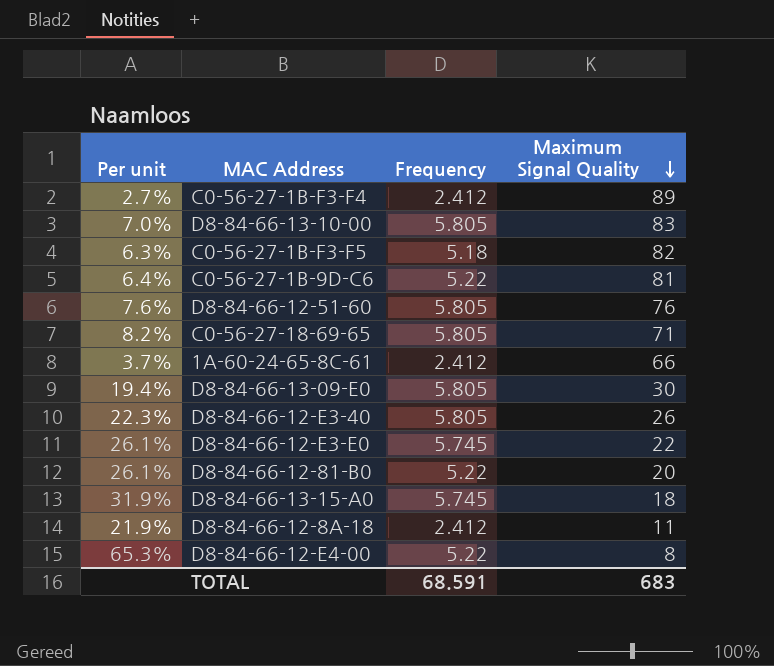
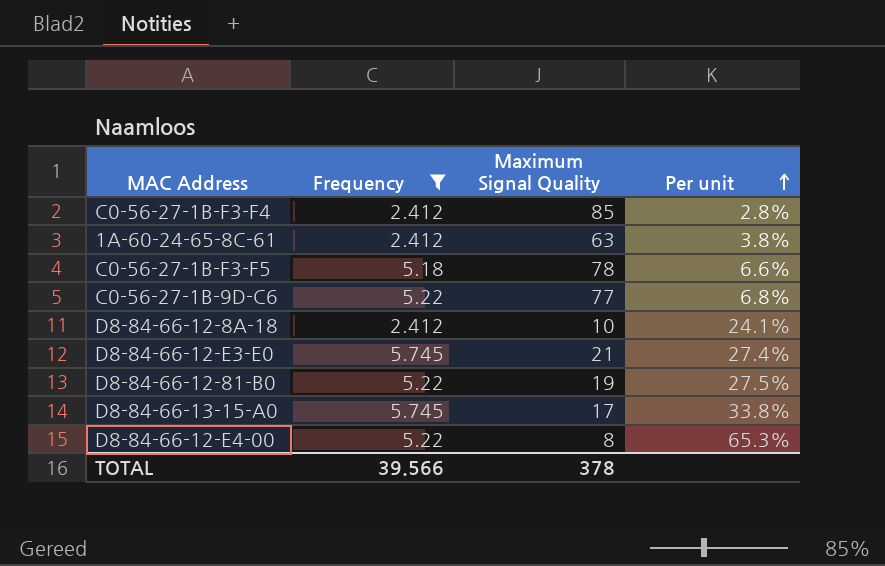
filter: none -> Frequency != 5.805
row order: Maximum Signal Quality descending -> Per unit ascending
column Per unit | position: 1 -> 4
C0-56-27-1B-F3-F4 | Maximum Signal Quality: 89 -> 85
C0-56-27-1B-F3-F4 | Per unit: 2.7% -> 2.8%
1A-60-24-65-8C-61 | Maximum Signal Quality: 66 -> 63
1A-60-24-65-8C-61 | Per unit: 3.7% -> 3.8%
C0-56-27-1B-F3-F5 | Maximum Signal Quality: 82 -> 78
C0-56-27-1B-F3-F5 | Per unit: 6.3% -> 6.6%
C0-56-27-1B-9D-C6 | Maximum Signal Quality: 81 -> 77
C0-56-27-1B-9D-C6 | Per unit: 6.4% -> 6.8%
D8-84-66-12-8A-18 | Maximum Signal Quality: 11 -> 10
D8-84-66-12-8A-18 | Per unit: 21.9% -> 24.1%
D8-84-66-12-E3-E0 | Maximum Signal Quality: 22 -> 21
D8-84-66-12-E3-E0 | Per unit: 26.1% -> 27.4%
D8-84-66-12-81-B0 | Maximum Signal Quality: 20 -> 19
D8-84-66-12-81-B0 | Per unit: 26.1% -> 27.5%
D8-84-66-13-15-A0 | Maximum Signal Quality: 18 -> 17
D8-84-66-13-15-A0 | Per unit: 31.9% -> 33.8%
TOTAL | Frequency: 68.591 -> 39.566
TOTAL | Maximum Signal Quality: 683 -> 378

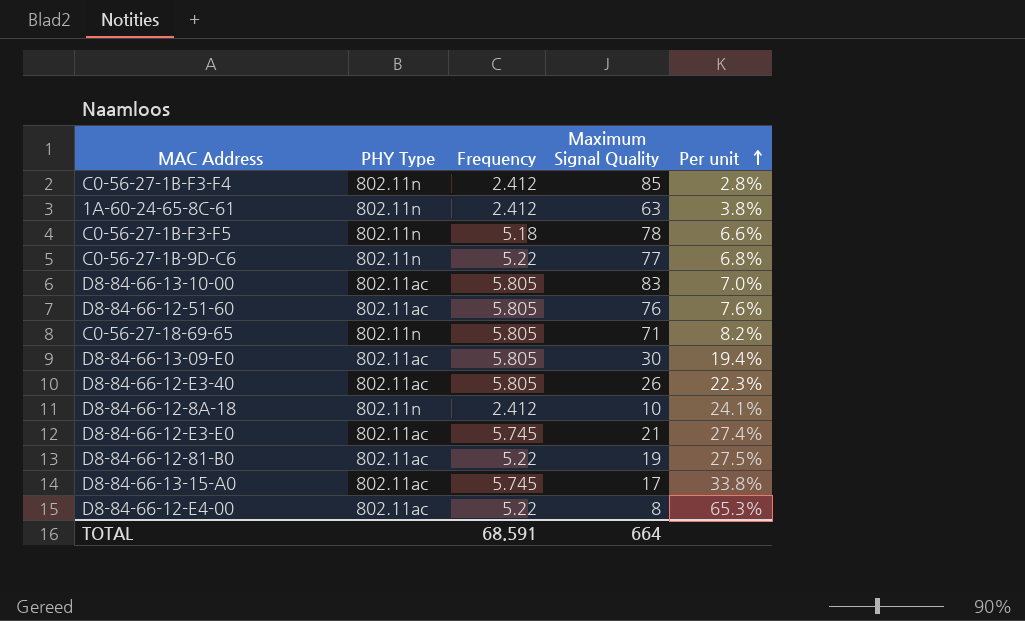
filter: Frequency != 5.805 -> none
column PHY Type | position: none -> 2
TOTAL | Frequency: 39.566 -> 68.591
TOTAL | Maximum Signal Quality: 378 -> 664

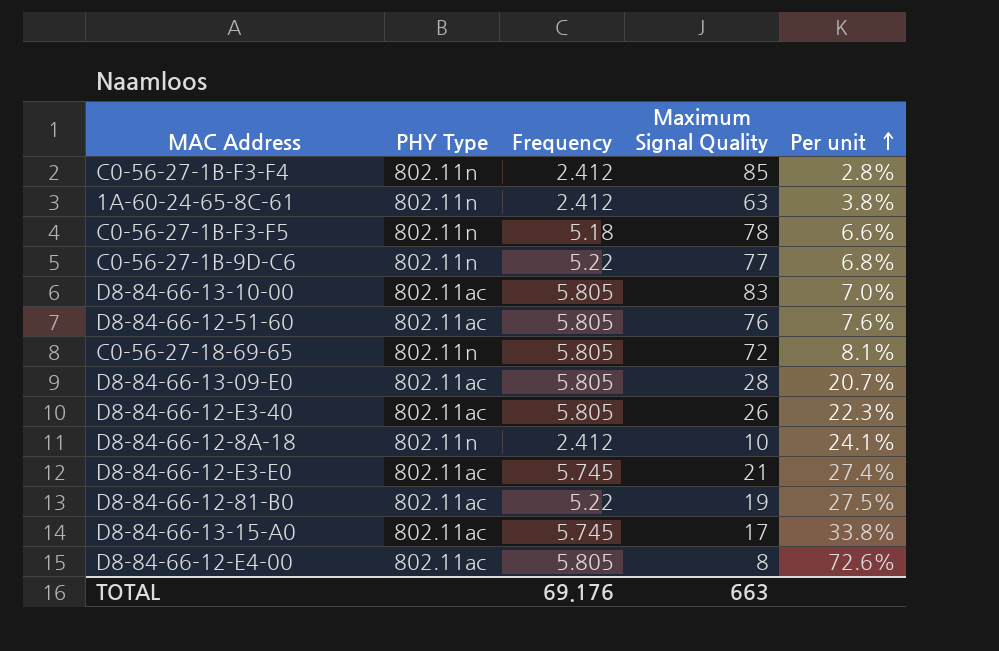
C0-56-27-18-69-65 | Maximum Signal Quality: 71 -> 72
C0-56-27-18-69-65 | Per unit: 8.2% -> 8.1%
D8-84-66-13-09-E0 | Maximum Signal Quality: 30 -> 28
D8-84-66-13-09-E0 | Per unit: 19.4% -> 20.7%
D8-84-66-12-E4-00 | Frequency: 5.22 -> 5.805
D8-84-66-12-E4-00 | Per unit: 65.3% -> 72.6%
TOTAL | Frequency: 68.591 -> 69.176
TOTAL | Maximum Signal Quality: 664 -> 663

